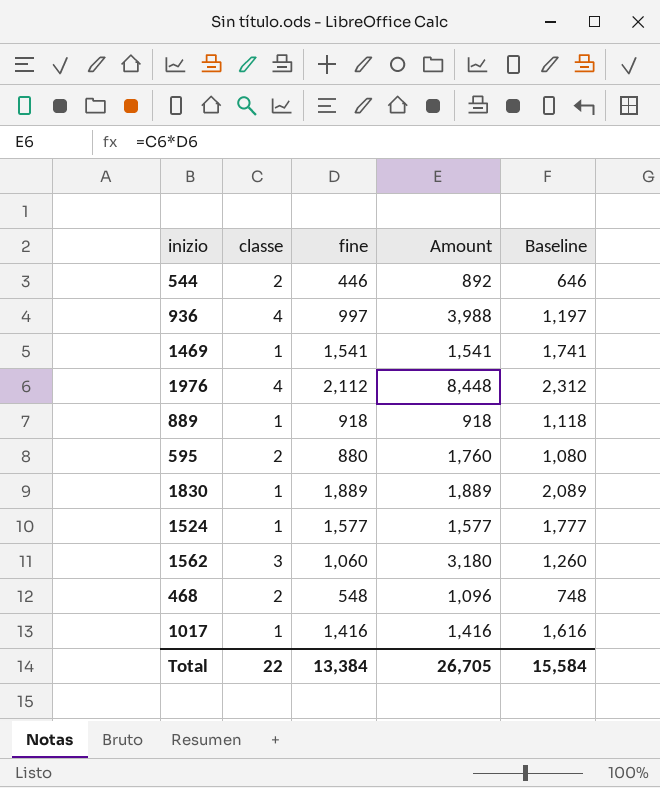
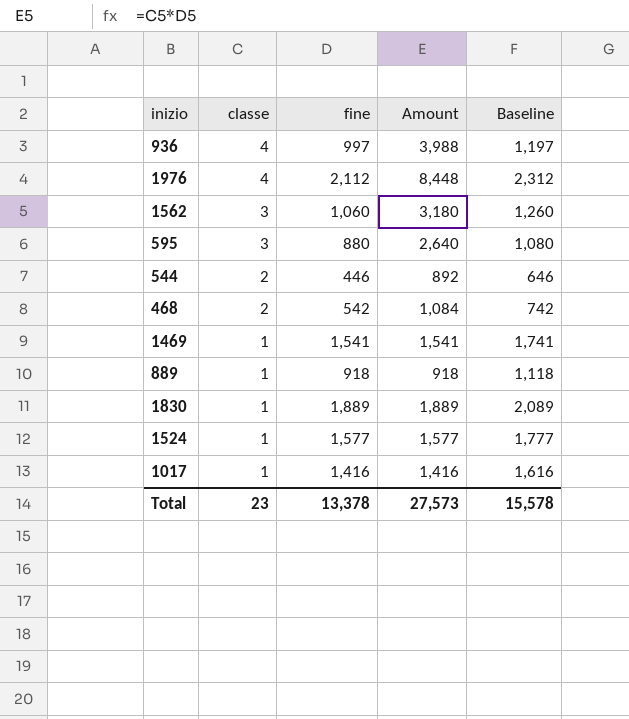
row order: none -> classe descending
595 | classe: 2 -> 3
595 | Amount: 1,760 -> 2,640
468 | fine: 548 -> 542
468 | Amount: 1,096 -> 1,084
468 | Baseline: 748 -> 742
Total | classe: 22 -> 23
Total | fine: 13,384 -> 13,378
Total | Amount: 26,705 -> 27,573
Total | Baseline: 15,584 -> 15,578

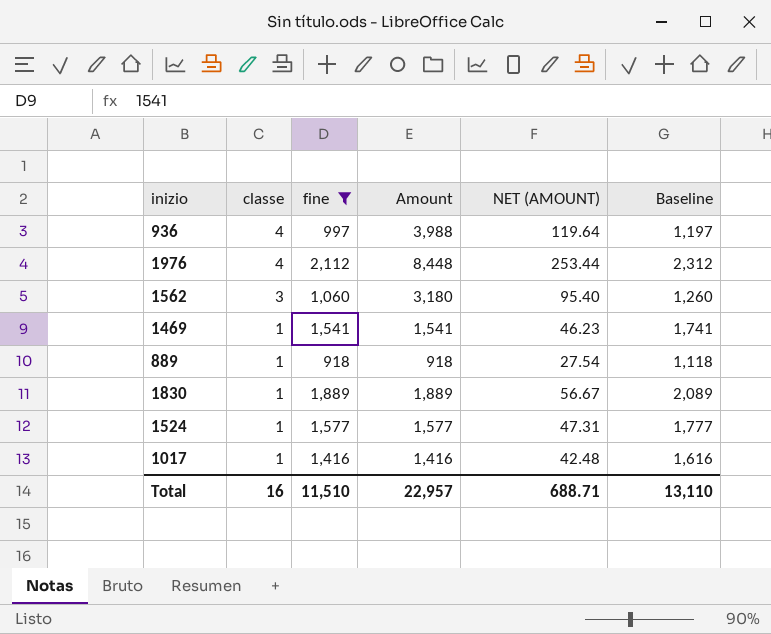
filter: none -> fine >= 918
column NET (AMOUNT) | formula: none -> [Amount] * 0.03
Total | classe: 23 -> 16
Total | fine: 13,378 -> 11,510
Total | Amount: 27,573 -> 22,957
Total | Baseline: 15,578 -> 13,110

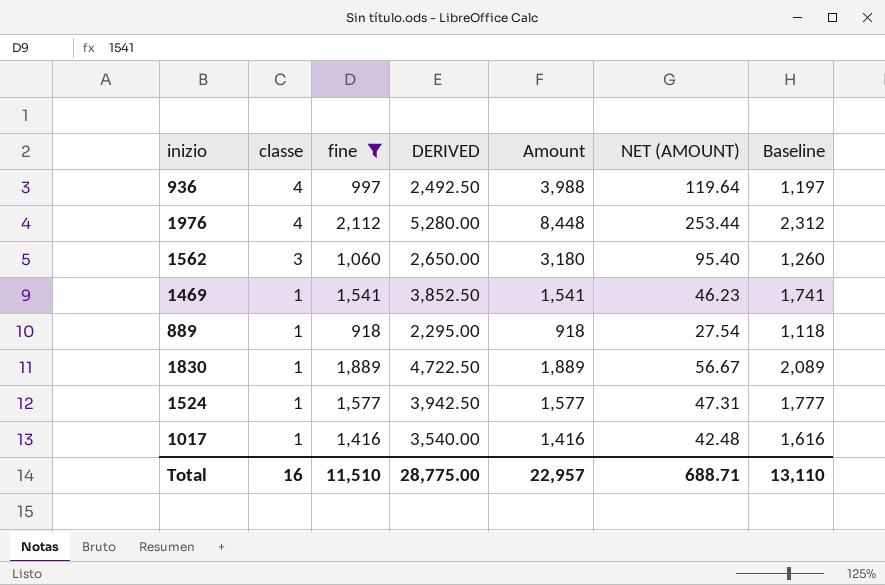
column DERIVED | formula: none -> [fine] * 2.5

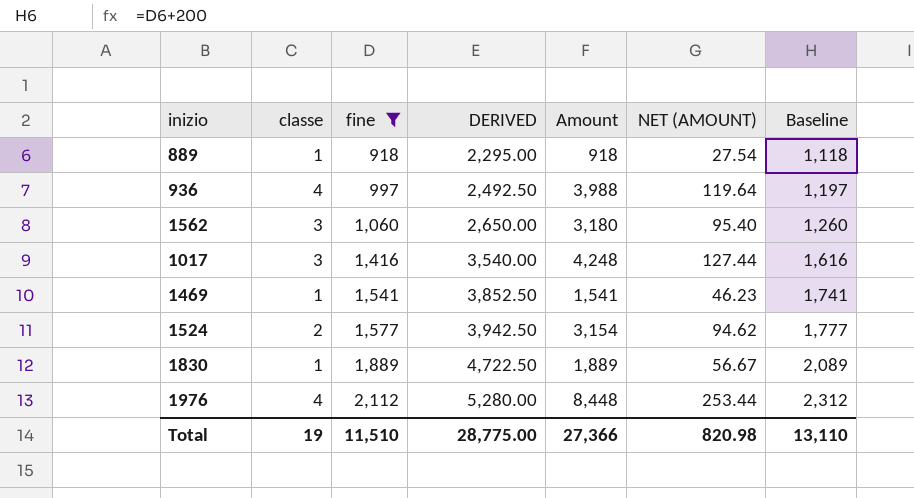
row order: classe descending -> fine ascending
1017 | classe: 1 -> 3
1017 | Amount: 1,416 -> 4,248
1017 | NET (AMOUNT): 42.48 -> 127.44
1524 | classe: 1 -> 2
1524 | Amount: 1,577 -> 3,154
1524 | NET (AMOUNT): 47.31 -> 94.62
Total | classe: 16 -> 19
Total | Amount: 22,957 -> 27,366
Total | NET (AMOUNT): 688.71 -> 820.98

